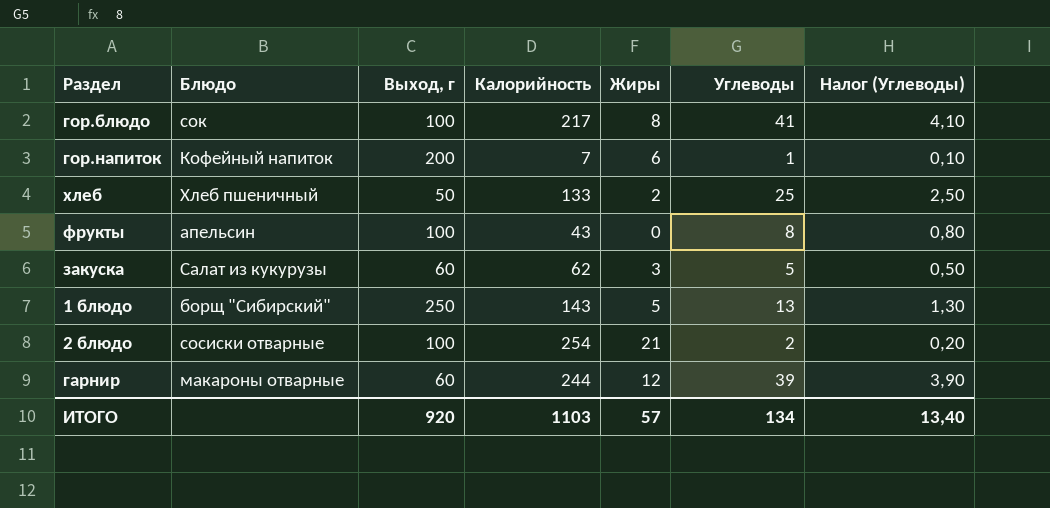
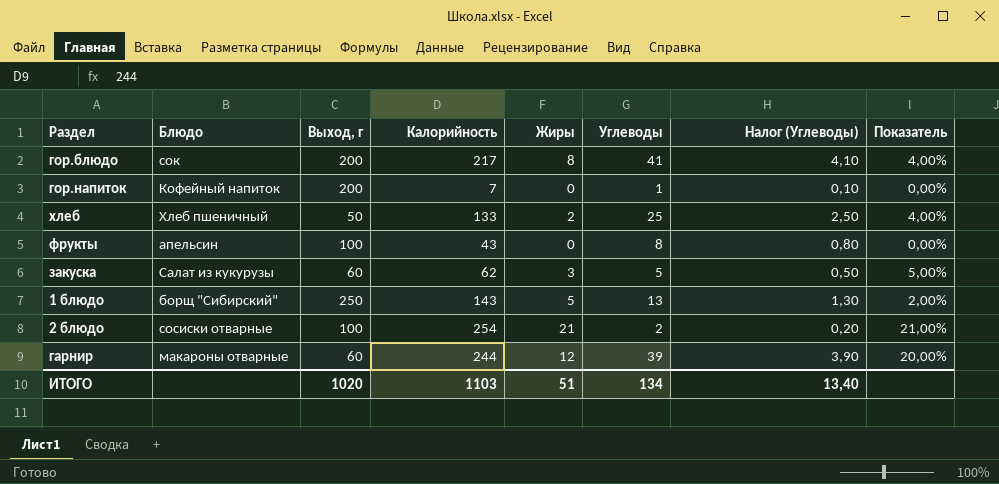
column Показатель | formula: none -> [Жиры] / [Выход, г]
гор.блюдо | Выход, г: 100 -> 200
гор.напиток | Жиры: 6 -> 0
ИТОГО | Выход, г: 920 -> 1020
ИТОГО | Жиры: 57 -> 51

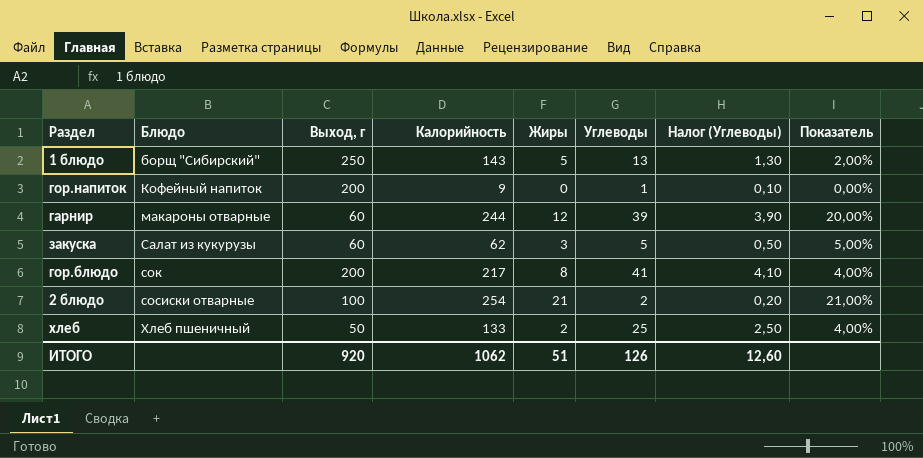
row order: none -> Блюдо ascending
row фрукты: апельсин | 100 | 43 | 0 | 8 | 0,80 | 0,00% -> none
гор.напиток | Калорийность: 7 -> 9
ИТОГО | Выход, г: 1020 -> 920
ИТОГО | Калорийность: 1103 -> 1062
ИТОГО | Углеводы: 134 -> 126
ИТОГО | Налог (Углеводы): 13,40 -> 12,60

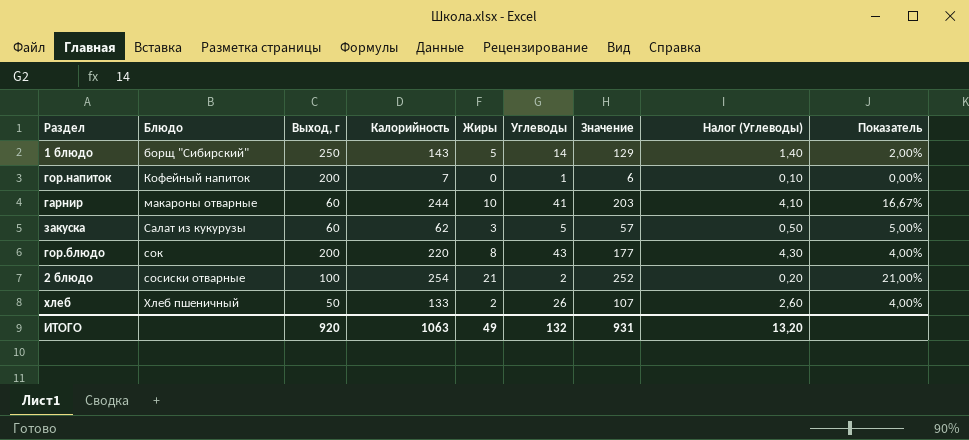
column Значение | formula: none -> [Калорийность] - [Углеводы]
1 блюдо | Углеводы: 13 -> 14
1 блюдо | Налог (Углеводы): 1,30 -> 1,40
гор.напиток | Калорийность: 9 -> 7
гарнир | Жиры: 12 -> 10
гарнир | Углеводы: 39 -> 41
гарнир | Налог (Углеводы): 3,90 -> 4,10
гарнир | Показатель: 20,00% -> 16,67%
гор.блюдо | Калорийность: 217 -> 220
гор.блюдо | Углеводы: 41 -> 43
гор.блюдо | Налог (Углеводы): 4,10 -> 4,30
хлеб | Углеводы: 25 -> 26
хлеб | Налог (Углеводы): 2,50 -> 2,60
ИТОГО | Калорийность: 1062 -> 1063
ИТОГО | Жиры: 51 -> 49
ИТОГО | Углеводы: 126 -> 132
ИТОГО | Налог (Углеводы): 12,60 -> 13,20

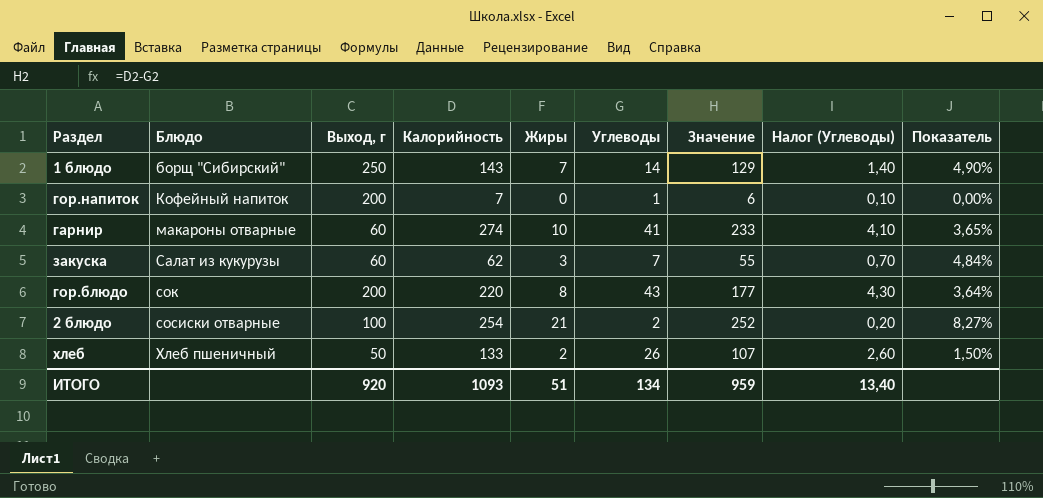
column Показатель | formula: [Жиры] / [Выход, г] -> [Жиры] / [Калорийность]
1 блюдо | Жиры: 5 -> 7
гарнир | Калорийность: 244 -> 274
гарнир | Значение: 203 -> 233
закуска | Углеводы: 5 -> 7
закуска | Значение: 57 -> 55
закуска | Налог (Углеводы): 0,50 -> 0,70
ИТОГО | Калорийность: 1063 -> 1093
ИТОГО | Жиры: 49 -> 51
ИТОГО | Углеводы: 132 -> 134
ИТОГО | Значение: 931 -> 959
ИТОГО | Налог (Углеводы): 13,20 -> 13,40

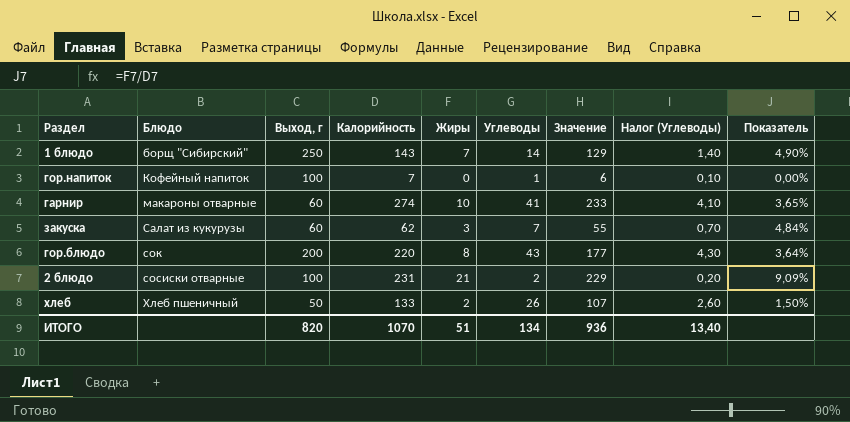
гор.напиток | Выход, г: 200 -> 100
2 блюдо | Калорийность: 254 -> 231
2 блюдо | Значение: 252 -> 229
2 блюдо | Показатель: 8,27% -> 9,09%
ИТОГО | Выход, г: 920 -> 820
ИТОГО | Калорийность: 1093 -> 1070
ИТОГО | Значение: 959 -> 936

